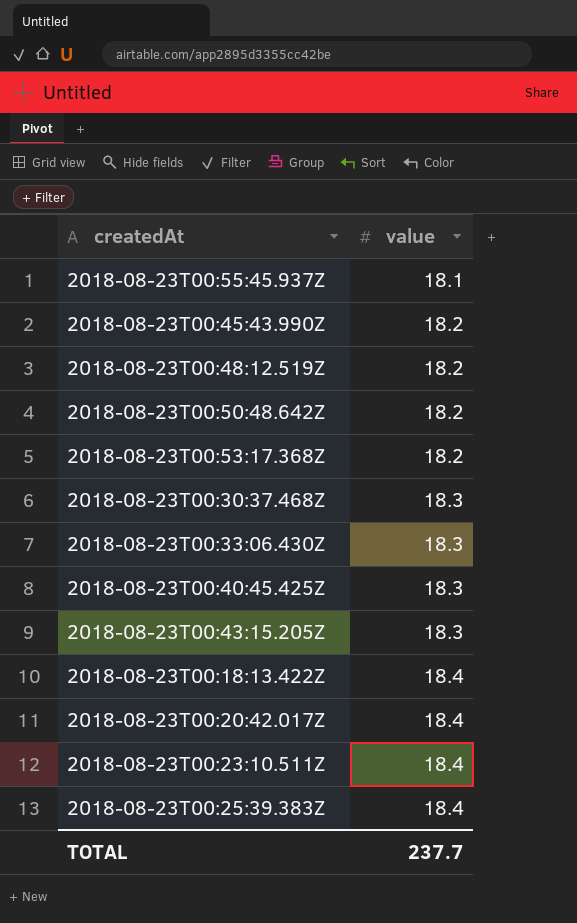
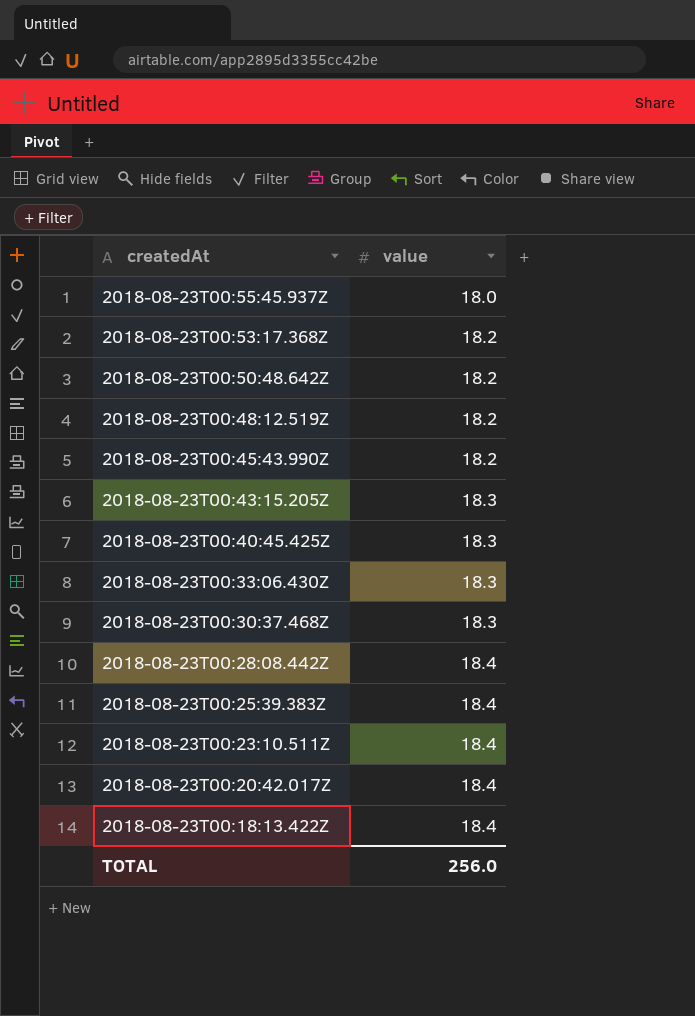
row order: value ascending -> createdAt descending
2018-08-23T00:55:45.937Z | value: 18.1 -> 18.0
row 2018-08-23T00:28:08.442Z: none -> 18.4
TOTAL | value: 237.7 -> 256.0

